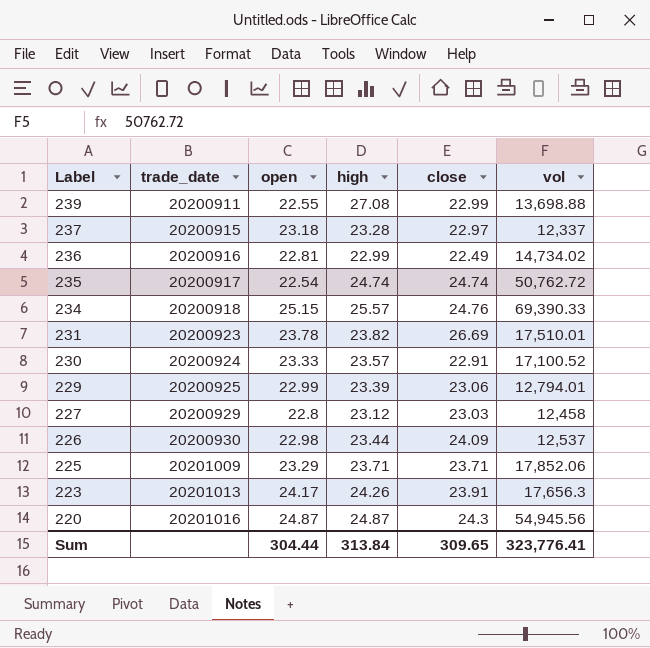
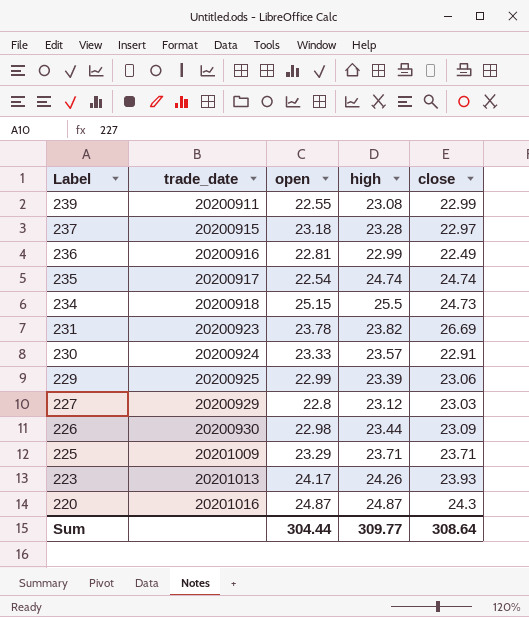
column vol | position: 6 -> none
239 | high: 27.08 -> 23.08
234 | high: 25.57 -> 25.5
234 | close: 24.76 -> 24.73
226 | close: 24.09 -> 23.09
223 | close: 23.91 -> 23.93
Sum | high: 313.84 -> 309.77
Sum | close: 309.65 -> 308.64

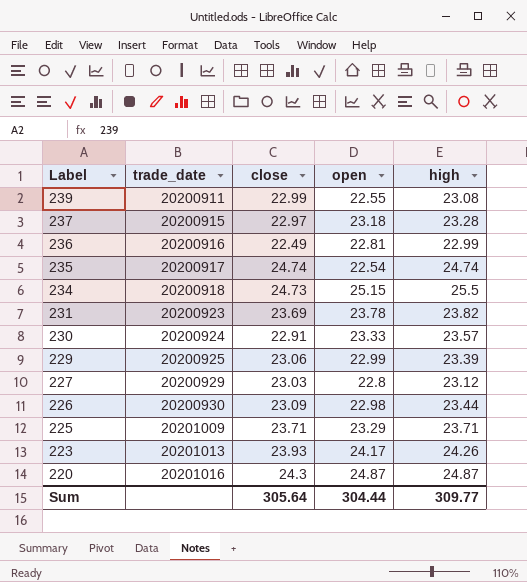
column close | position: 5 -> 3
231 | close: 26.69 -> 23.69
Sum | close: 308.64 -> 305.64

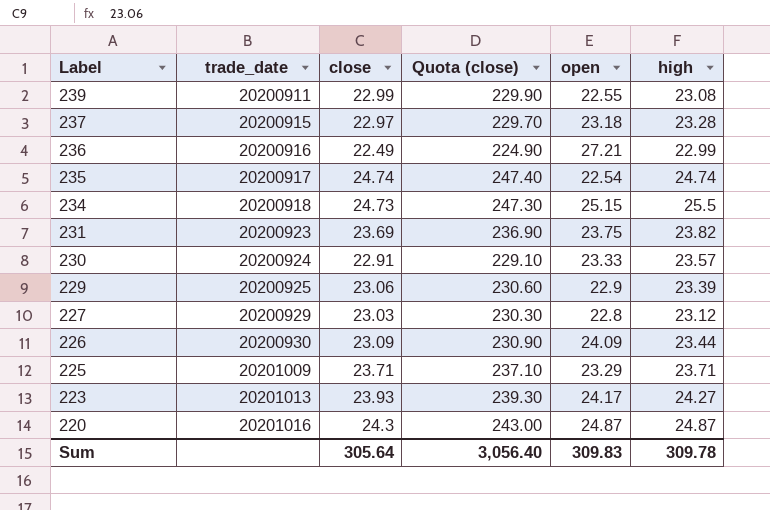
column Quota (close) | formula: none -> [close] * 10
236 | open: 22.81 -> 27.21
231 | open: 23.78 -> 23.75
229 | open: 22.99 -> 22.9
226 | open: 22.98 -> 24.09
223 | high: 24.26 -> 24.27
Sum | open: 304.44 -> 309.83
Sum | high: 309.77 -> 309.78

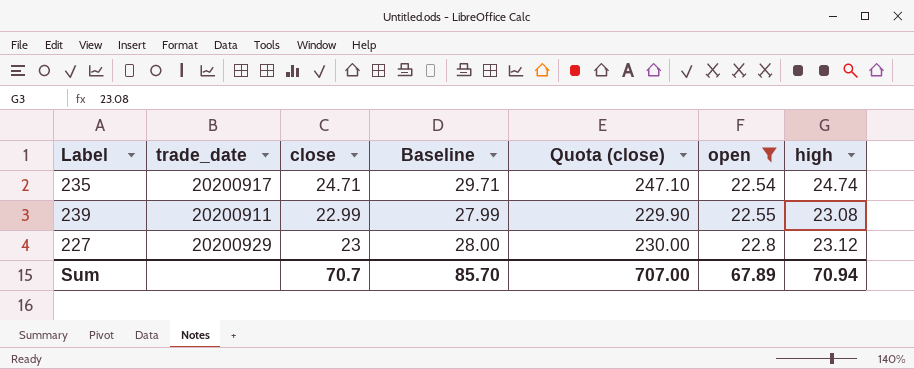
filter: none -> open <= 22.8
row order: Label descending -> open ascending
column Baseline | formula: none -> [close] + 5
235 | close: 24.74 -> 24.71
235 | Quota (close): 247.40 -> 247.10
227 | close: 23.03 -> 23
227 | Quota (close): 230.30 -> 230.00
Sum | close: 305.64 -> 70.7
Sum | Quota (close): 3,056.40 -> 707.00
Sum | open: 309.83 -> 67.89
Sum | high: 309.78 -> 70.94

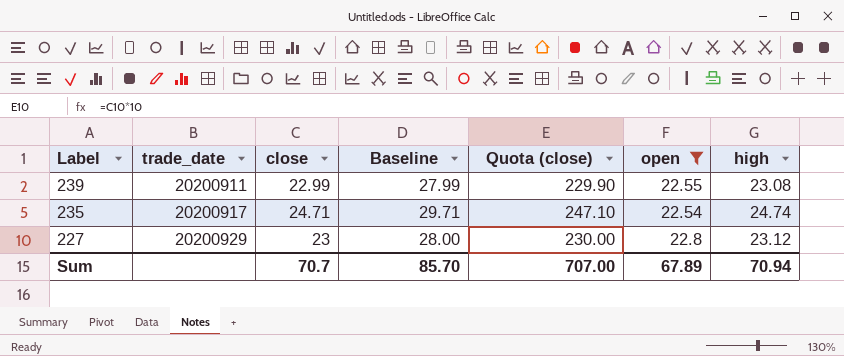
row order: open ascending -> Label descending

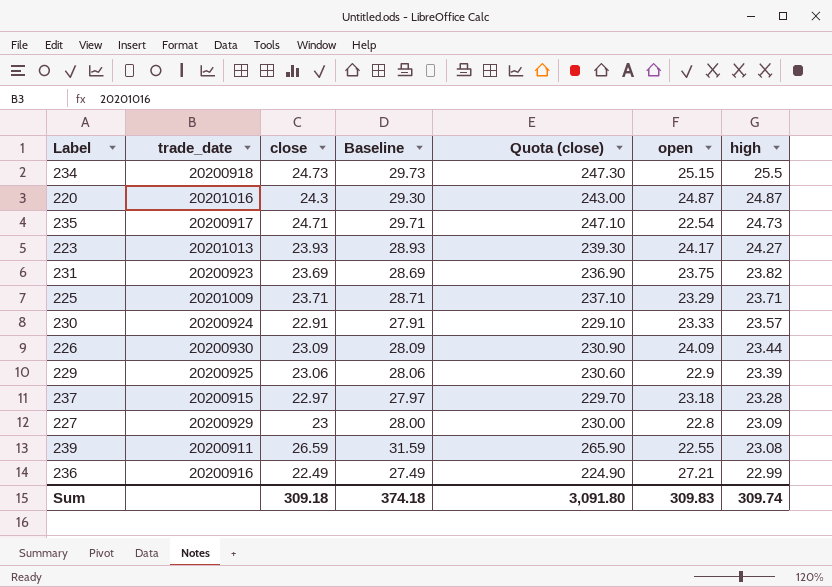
filter: open <= 22.8 -> none
row order: Label descending -> high descending
235 | high: 24.74 -> 24.73
227 | high: 23.12 -> 23.09
239 | close: 22.99 -> 26.59
239 | Baseline: 27.99 -> 31.59
239 | Quota (close): 229.90 -> 265.90
Sum | close: 70.7 -> 309.18
Sum | Baseline: 85.70 -> 374.18
Sum | Quota (close): 707.00 -> 3,091.80
Sum | open: 67.89 -> 309.83
Sum | high: 70.94 -> 309.74

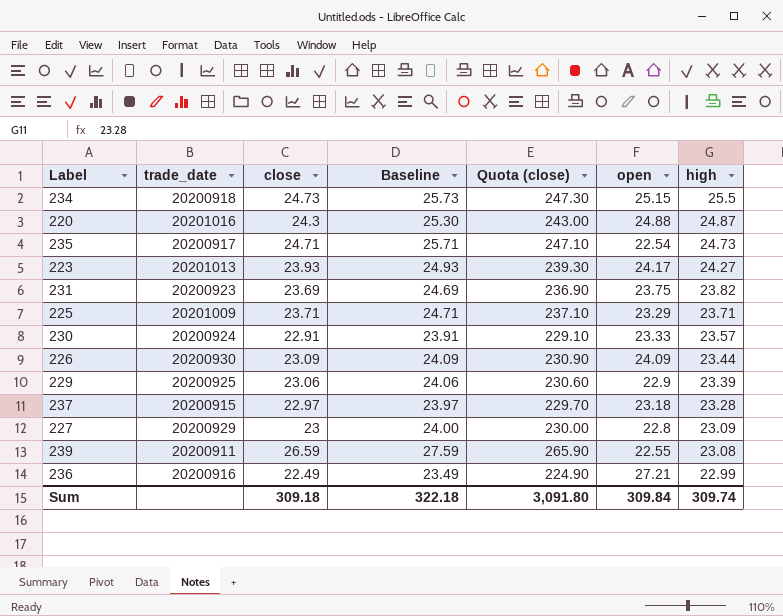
column Baseline | formula: [close] + 5 -> [close] + 1
220 | open: 24.87 -> 24.88
Sum | Baseline: 374.18 -> 322.18
Sum | open: 309.83 -> 309.84

